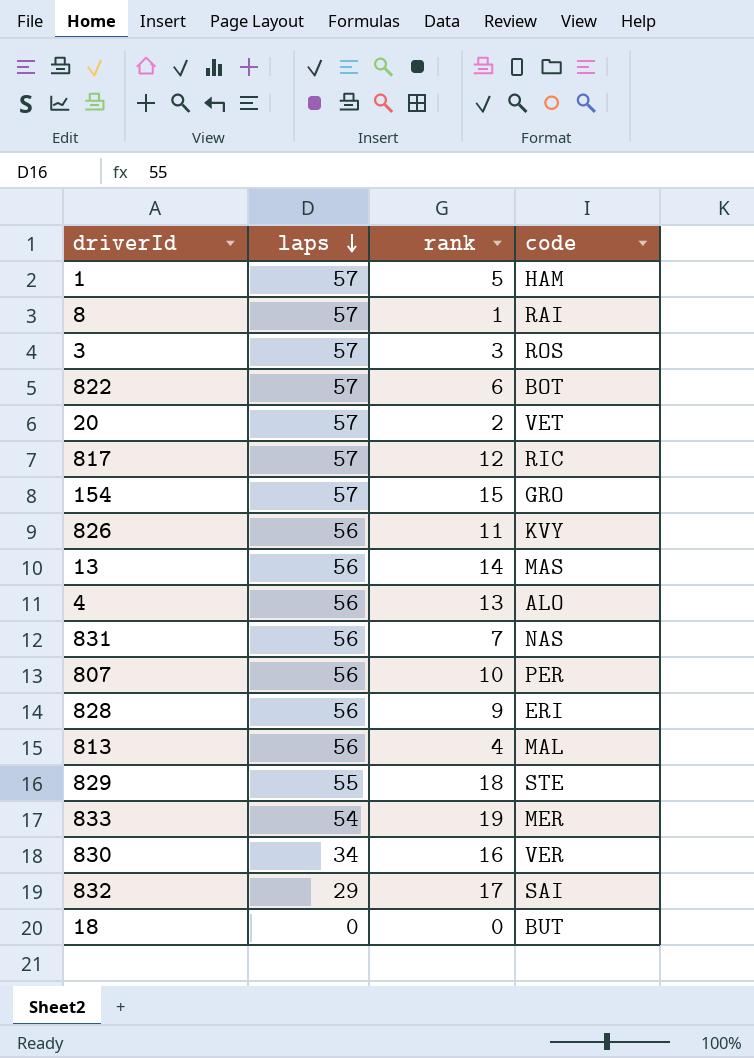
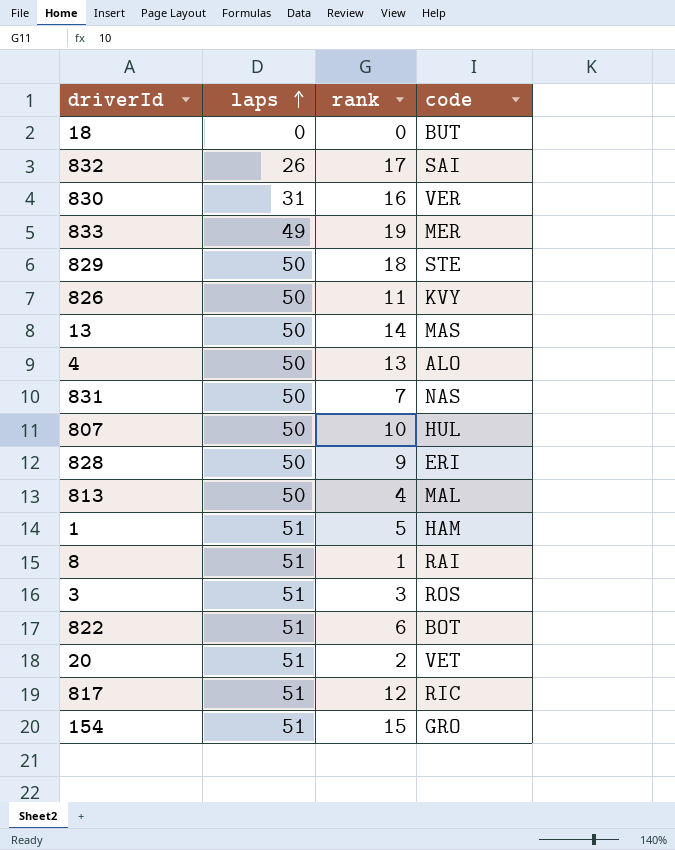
row order: laps descending -> laps ascending
832 | laps: 29 -> 26
830 | laps: 34 -> 31
833 | laps: 54 -> 49
829 | laps: 55 -> 50
826 | laps: 56 -> 50
13 | laps: 56 -> 50
4 | laps: 56 -> 50
831 | laps: 56 -> 50
807 | laps: 56 -> 50
807 | code: PER -> HUL
828 | laps: 56 -> 50
813 | laps: 56 -> 50
1 | laps: 57 -> 51
8 | laps: 57 -> 51
3 | laps: 57 -> 51
822 | laps: 57 -> 51
20 | laps: 57 -> 51
817 | laps: 57 -> 51
154 | laps: 57 -> 51

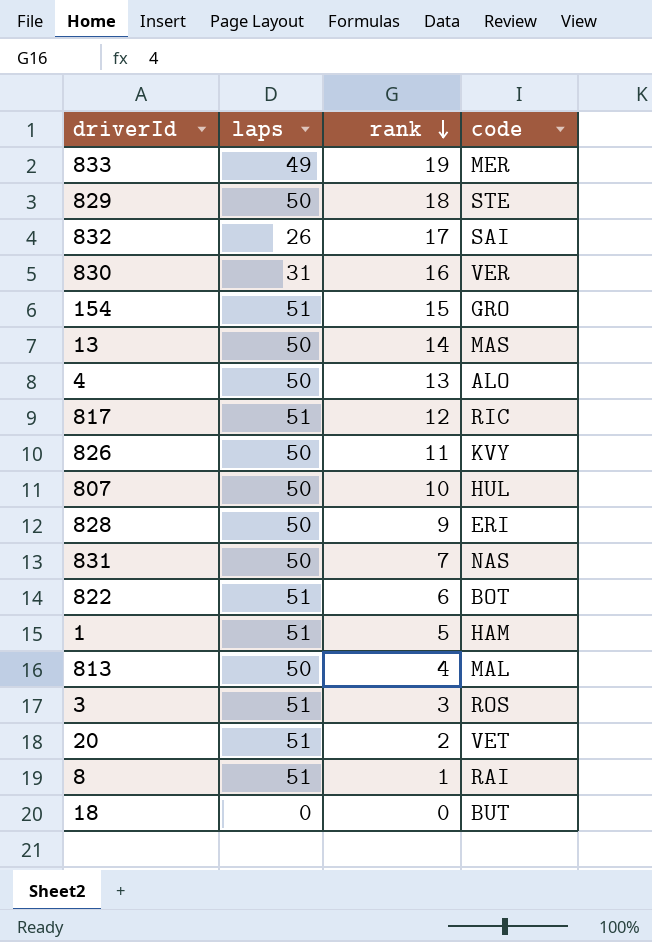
row order: laps ascending -> rank descending

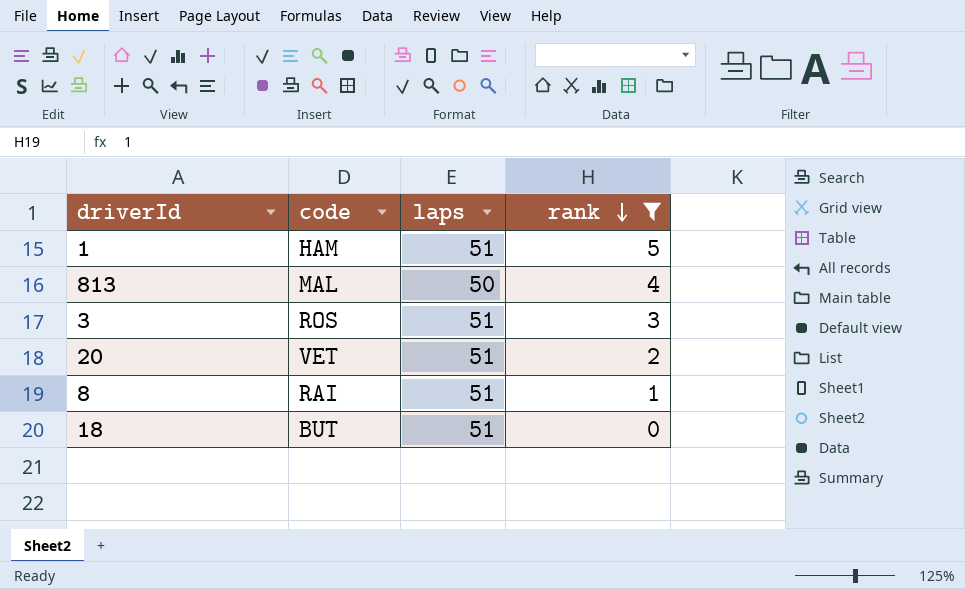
filter: none -> rank <= 5
column code | position: 4 -> 2
18 | laps: 0 -> 51

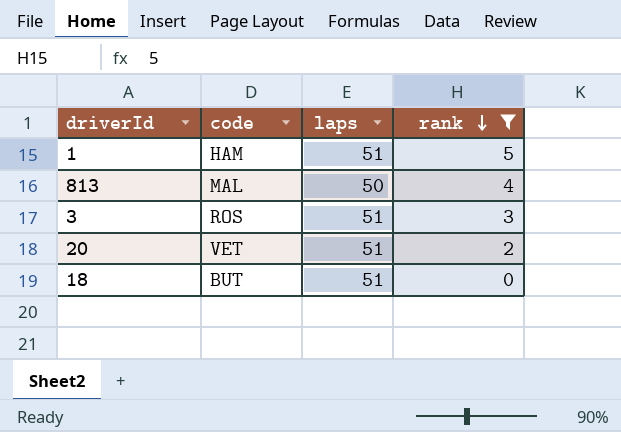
row 8: RAI | 51 | 1 -> none

